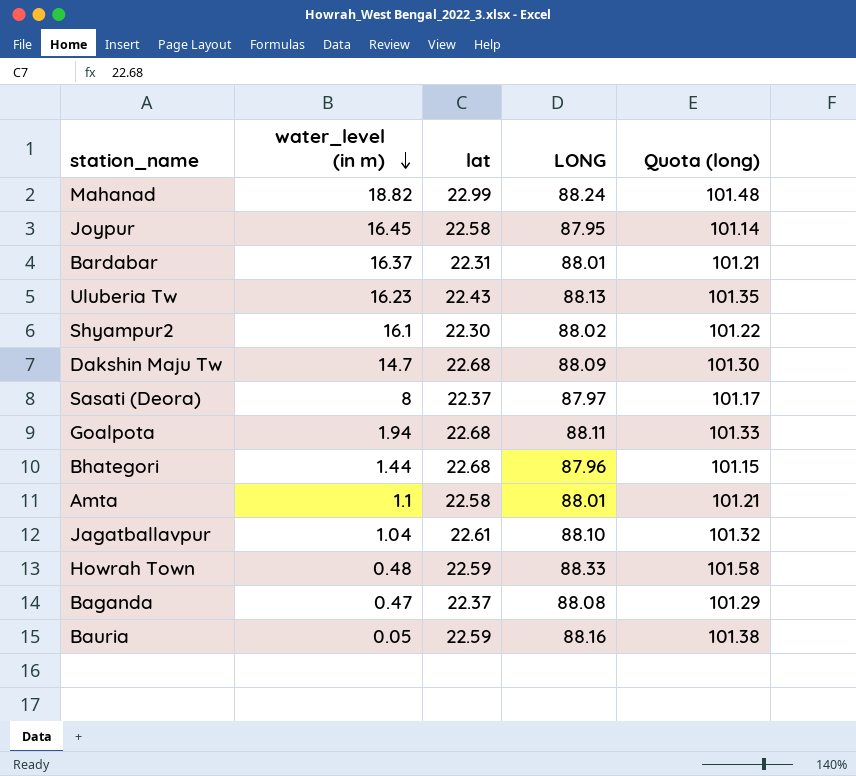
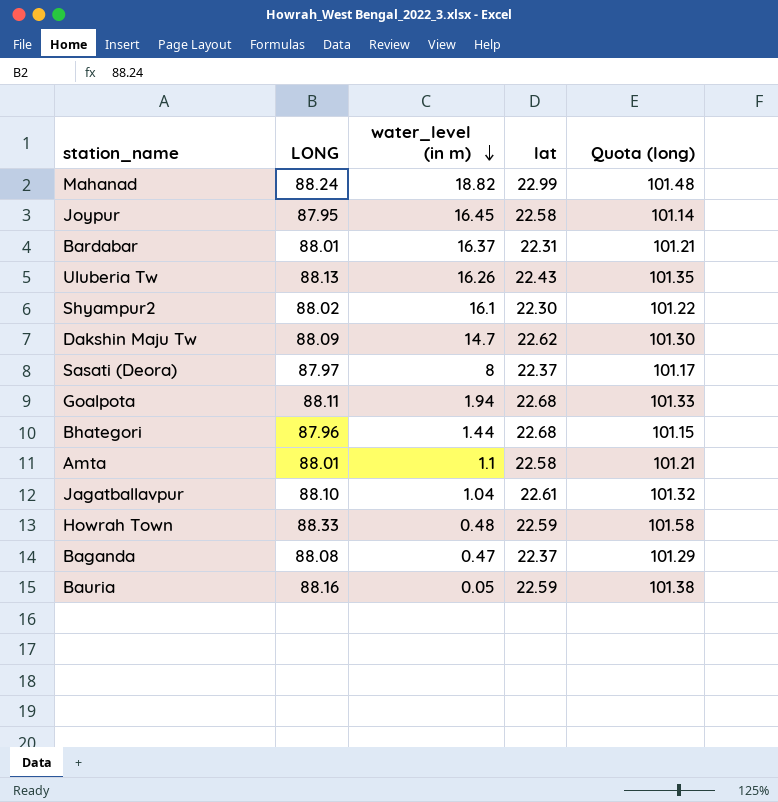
column LONG | position: 4 -> 2
Uluberia Tw | water_level (in m): 16.23 -> 16.26
Dakshin Maju Tw | lat: 22.68 -> 22.62

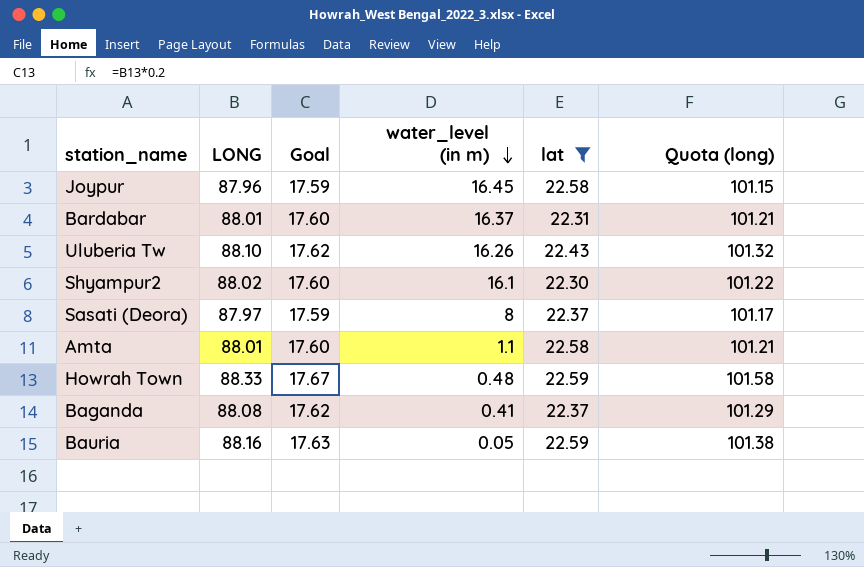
filter: none -> lat <= 22.59
column Goal | formula: none -> [LONG] * 0.2
Joypur | LONG: 87.95 -> 87.96
Joypur | Quota (long): 101.14 -> 101.15
Uluberia Tw | LONG: 88.13 -> 88.10
Uluberia Tw | Quota (long): 101.35 -> 101.32
Baganda | water_level (in m): 0.47 -> 0.41

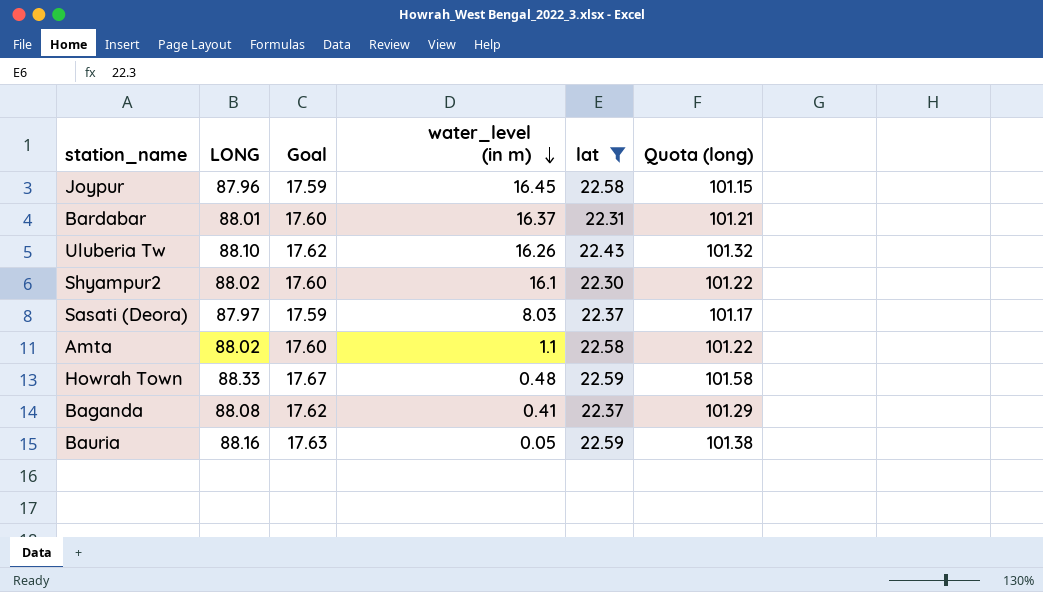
Sasati (Deora) | water_level (in m): 8 -> 8.03
Amta | LONG: 88.01 -> 88.02
Amta | Quota (long): 101.21 -> 101.22

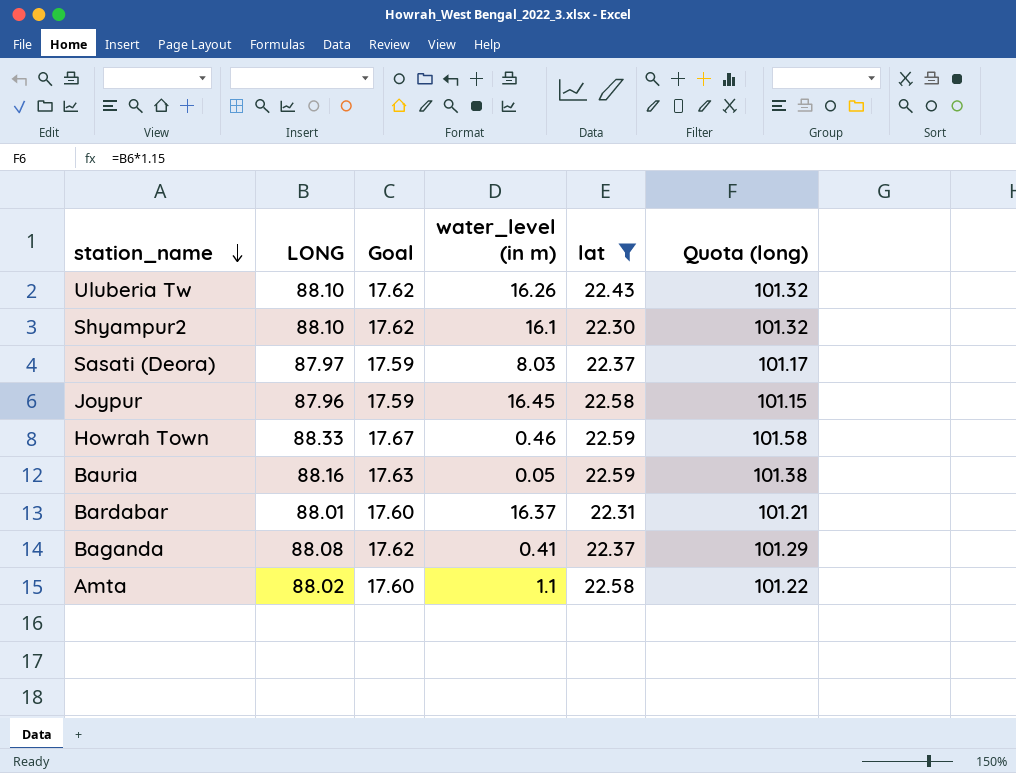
row order: water_level (in m) descending -> station_name descending
Shyampur2 | LONG: 88.02 -> 88.10
Shyampur2 | Goal: 17.60 -> 17.62
Shyampur2 | Quota (long): 101.22 -> 101.32
Howrah Town | water_level (in m): 0.48 -> 0.46

